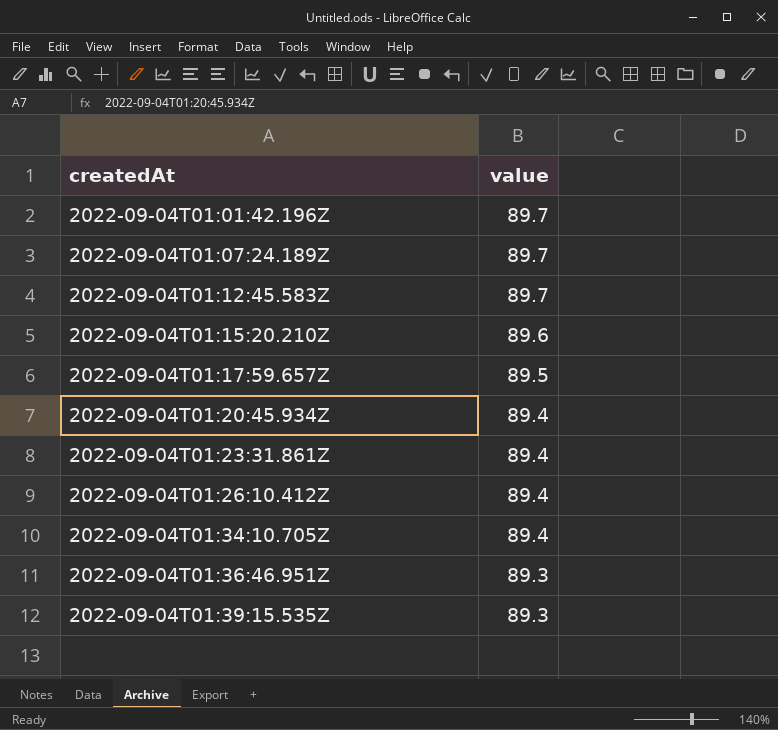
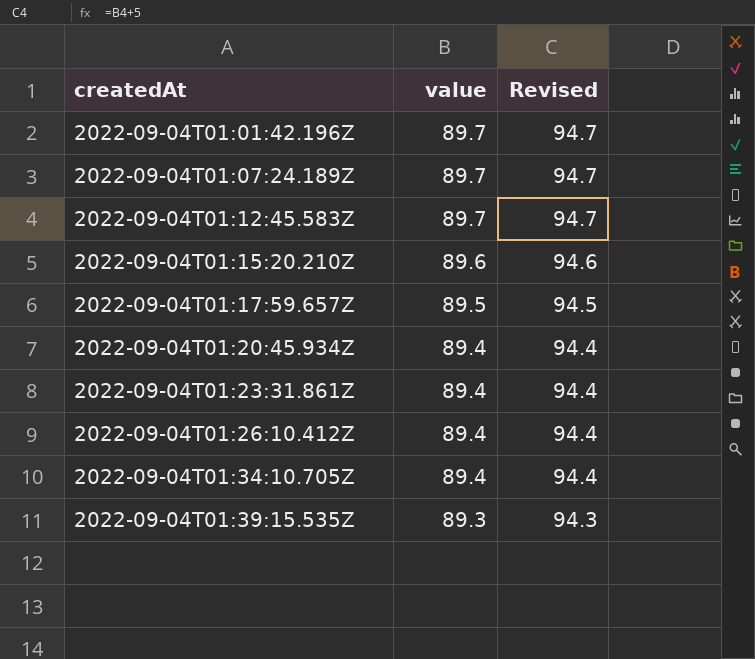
column Revised | formula: none -> [value] + 5
row 2022-09-04T01:36:46.951Z: 89.3 -> none

